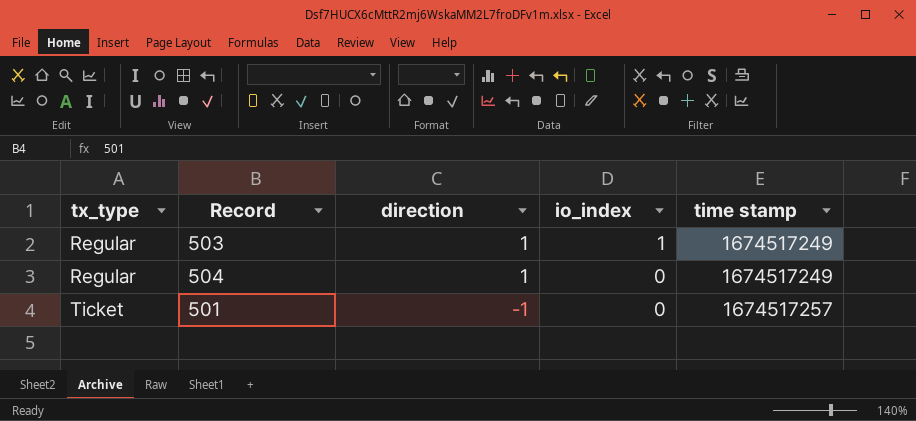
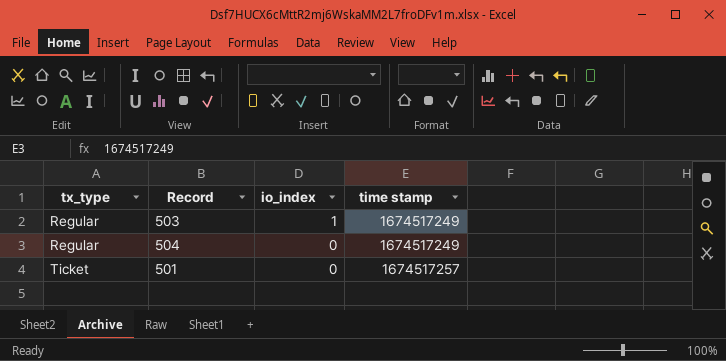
column direction | position: 3 -> none

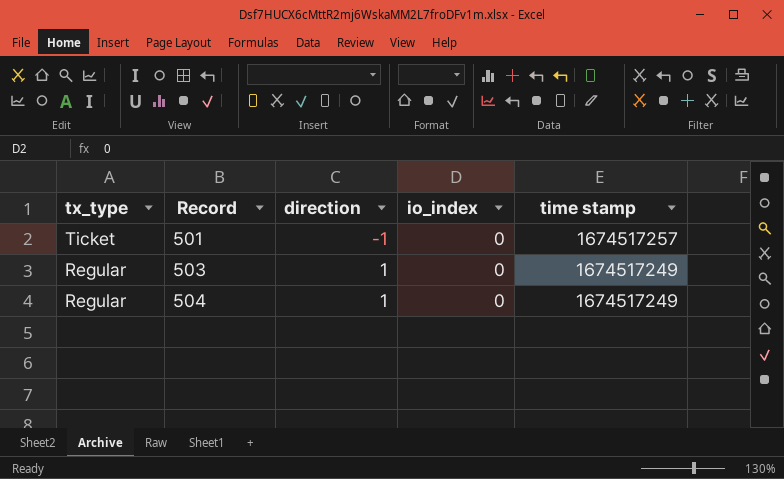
row order: tx_type ascending -> tx_type descending
column direction | position: none -> 3
503 | io_index: 1 -> 0

